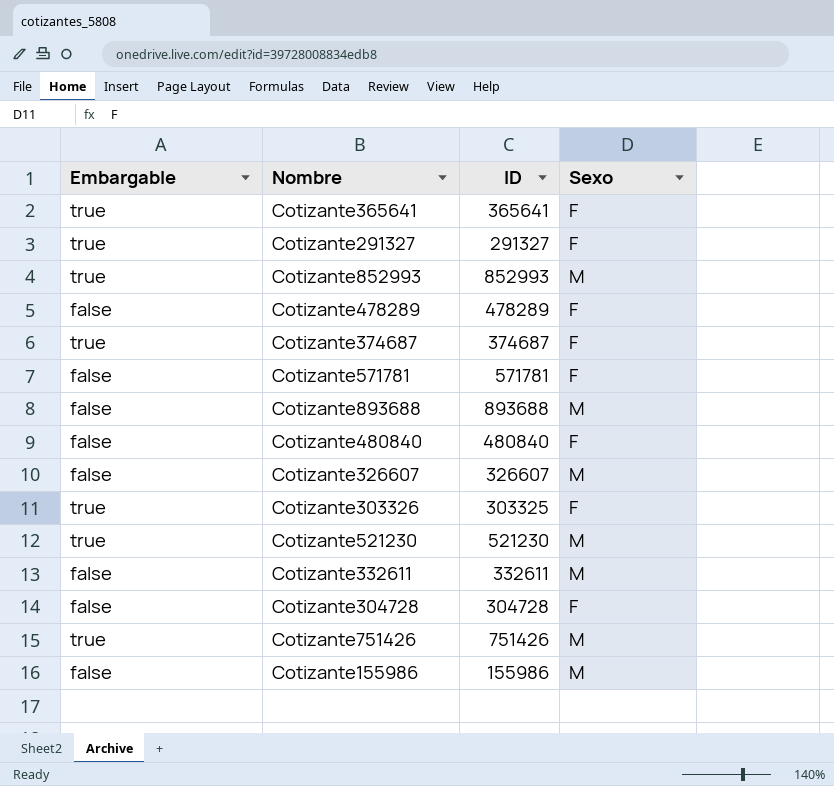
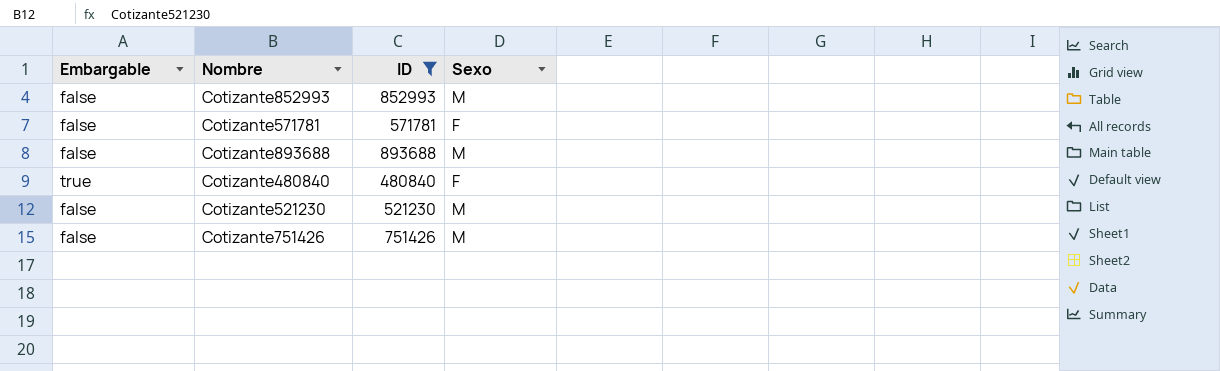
filter: none -> ID >= 480840
Cotizante852993 | Embargable: true -> false
Cotizante480840 | Embargable: false -> true
Cotizante521230 | Embargable: true -> false
Cotizante751426 | Embargable: true -> false

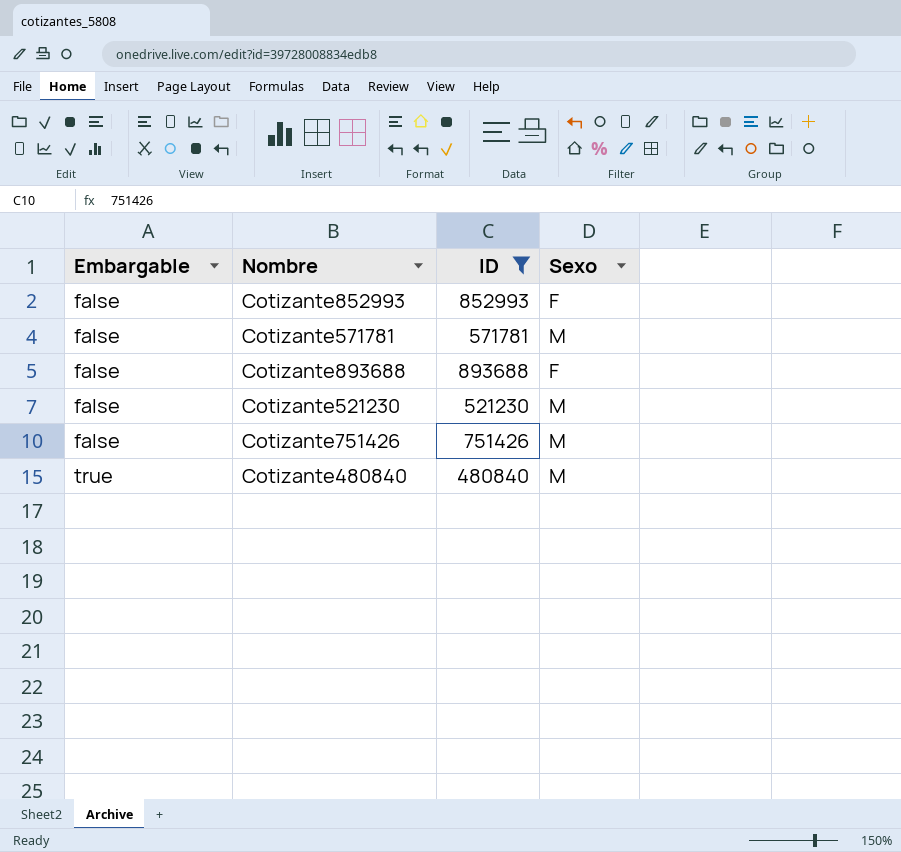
row order: none -> Embargable ascending
Cotizante852993 | Sexo: M -> F
Cotizante571781 | Sexo: F -> M
Cotizante893688 | Sexo: M -> F
Cotizante480840 | Sexo: F -> M

